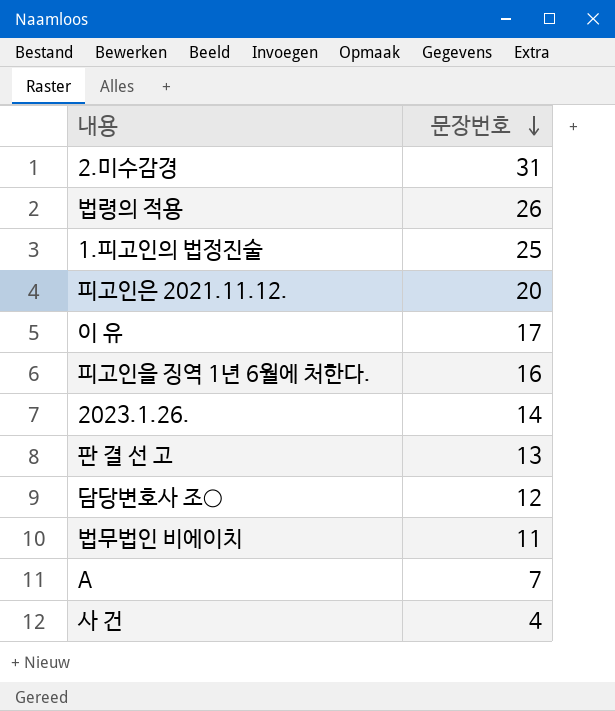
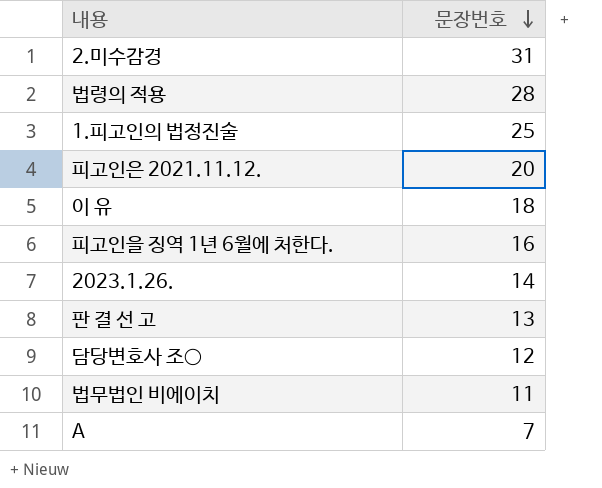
row 사 건: 4 -> none
법령의 적용 | 문장번호: 26 -> 28
이 유 | 문장번호: 17 -> 18

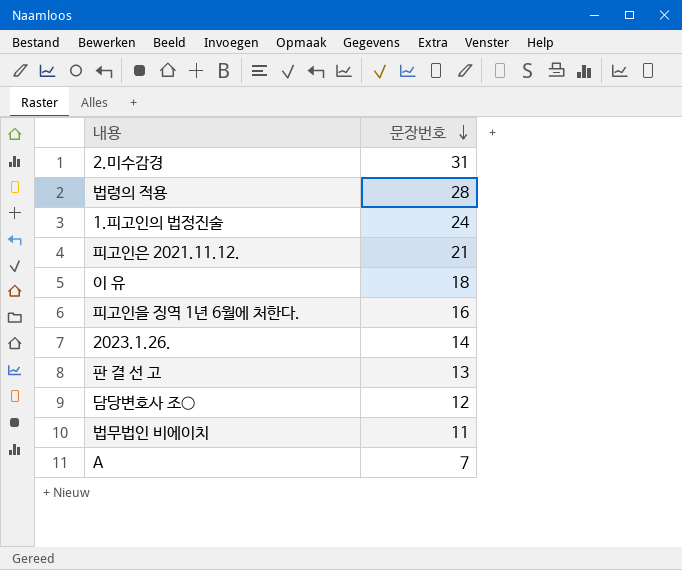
1.피고인의 법정진술 | 문장번호: 25 -> 24
피고인은 2021.11.12. | 문장번호: 20 -> 21

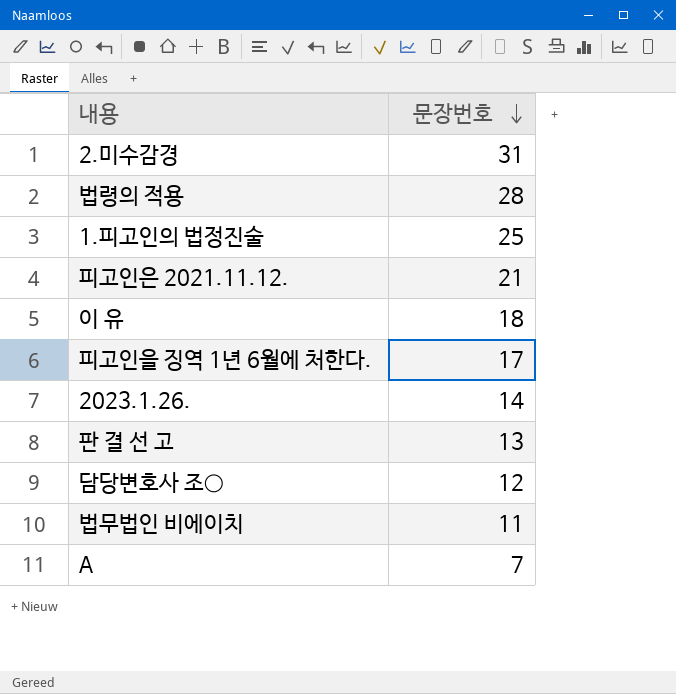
1.피고인의 법정진술 | 문장번호: 24 -> 25
피고인을 징역 1년 6월에 처한다. | 문장번호: 16 -> 17

